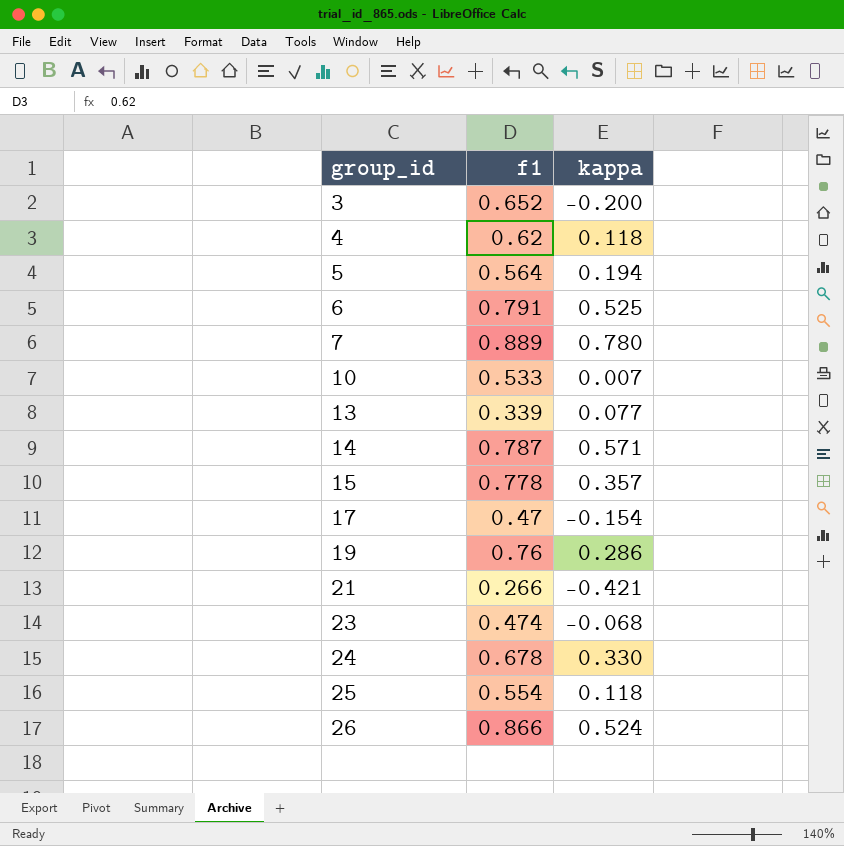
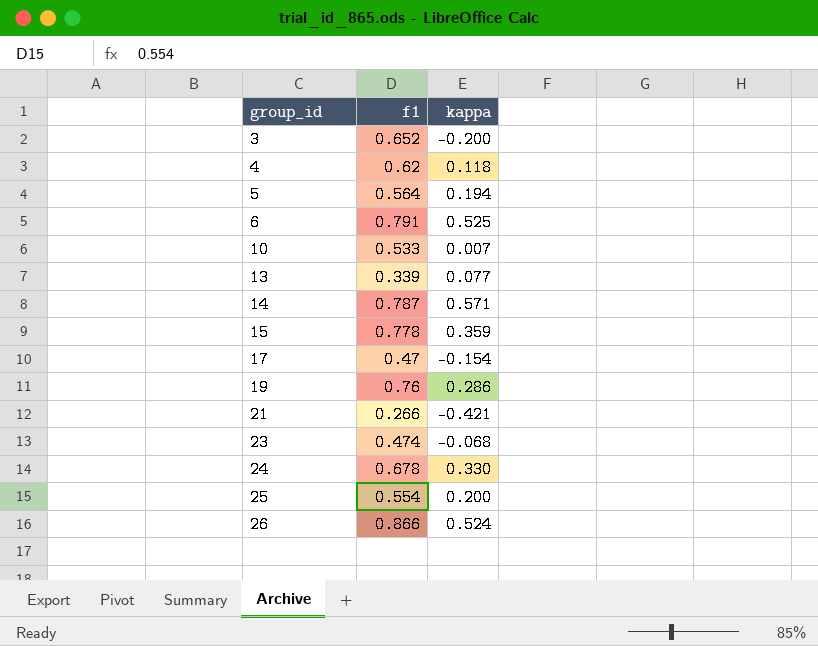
row 7: 0.889 | 0.780 -> none
15 | kappa: 0.357 -> 0.359
25 | kappa: 0.118 -> 0.200

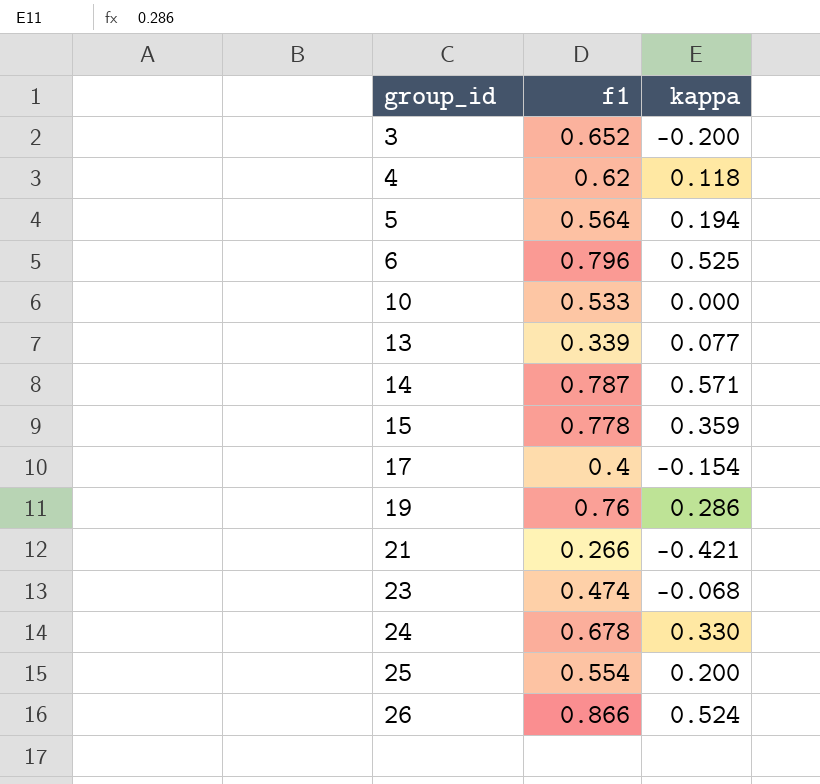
6 | f1: 0.791 -> 0.796
10 | kappa: 0.007 -> 0.000
17 | f1: 0.47 -> 0.4

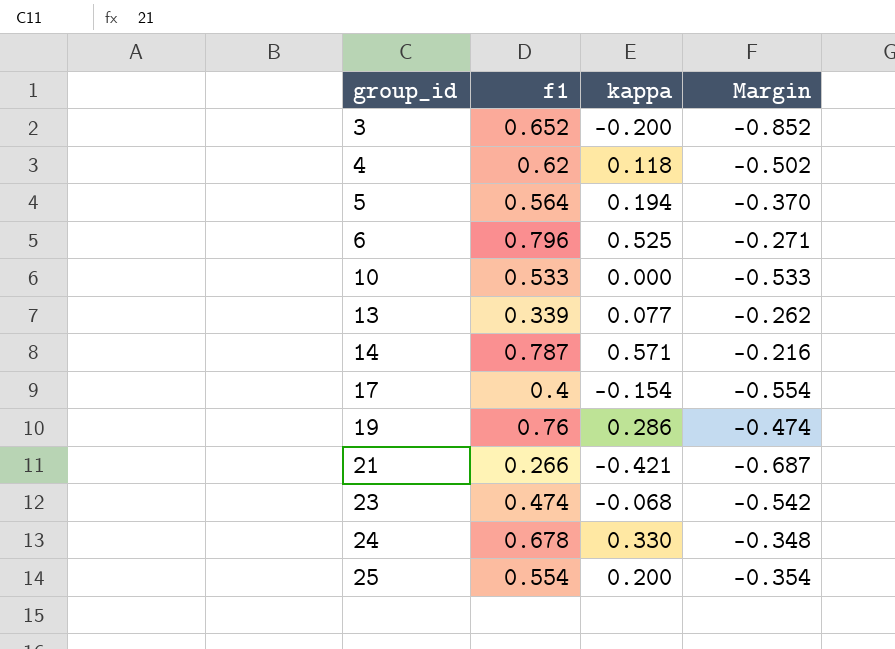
column Margin | formula: none -> [kappa] - [f1]
row 15: 0.778 | 0.359 -> none
row 26: 0.866 | 0.524 -> none

